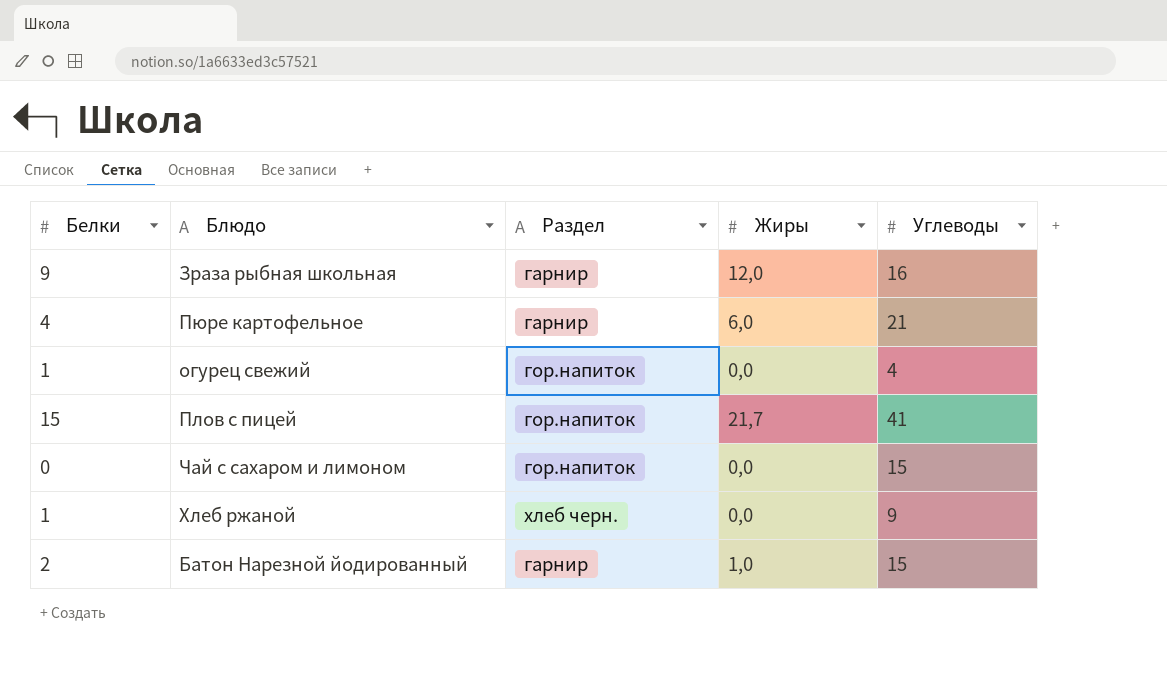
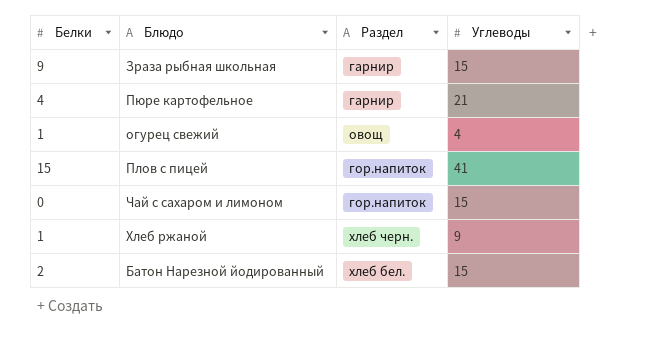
column Жиры | position: 4 -> none
Зраза рыбная школьная | Углеводы: 16 -> 15
огурец свежий | Раздел: гор.напиток -> овощ
Батон Нарезной йодированный | Раздел: гарнир -> хлеб бел.

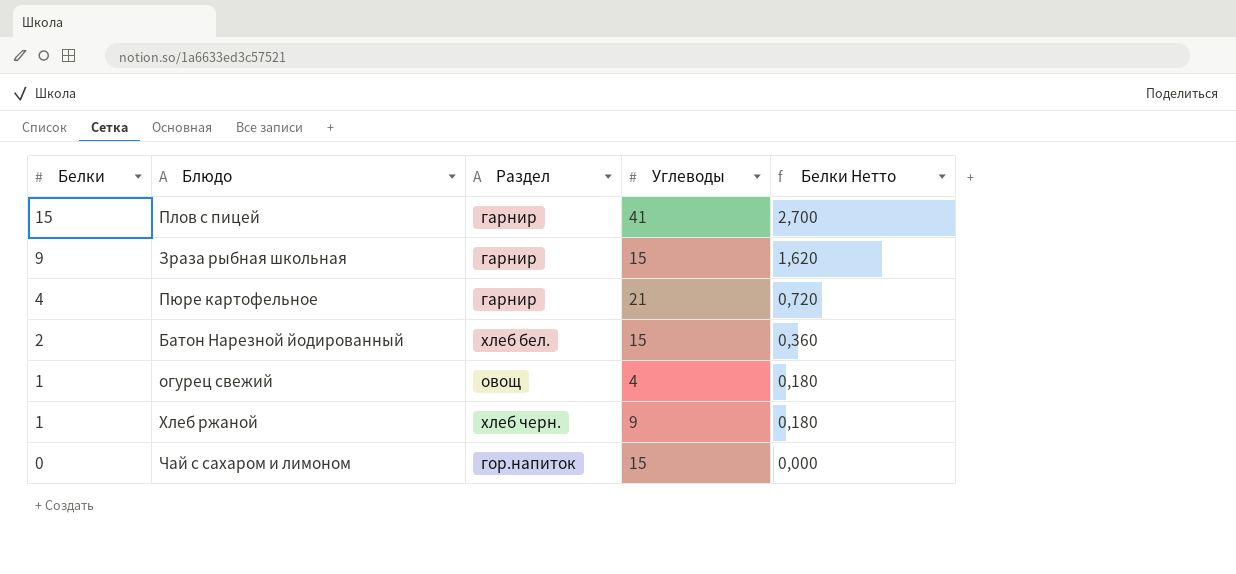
row order: none -> Белки descending
column Белки Нетто | formula: none -> [Белки] * 0,18
Плов с пицей | Раздел: гор.напиток -> гарнир

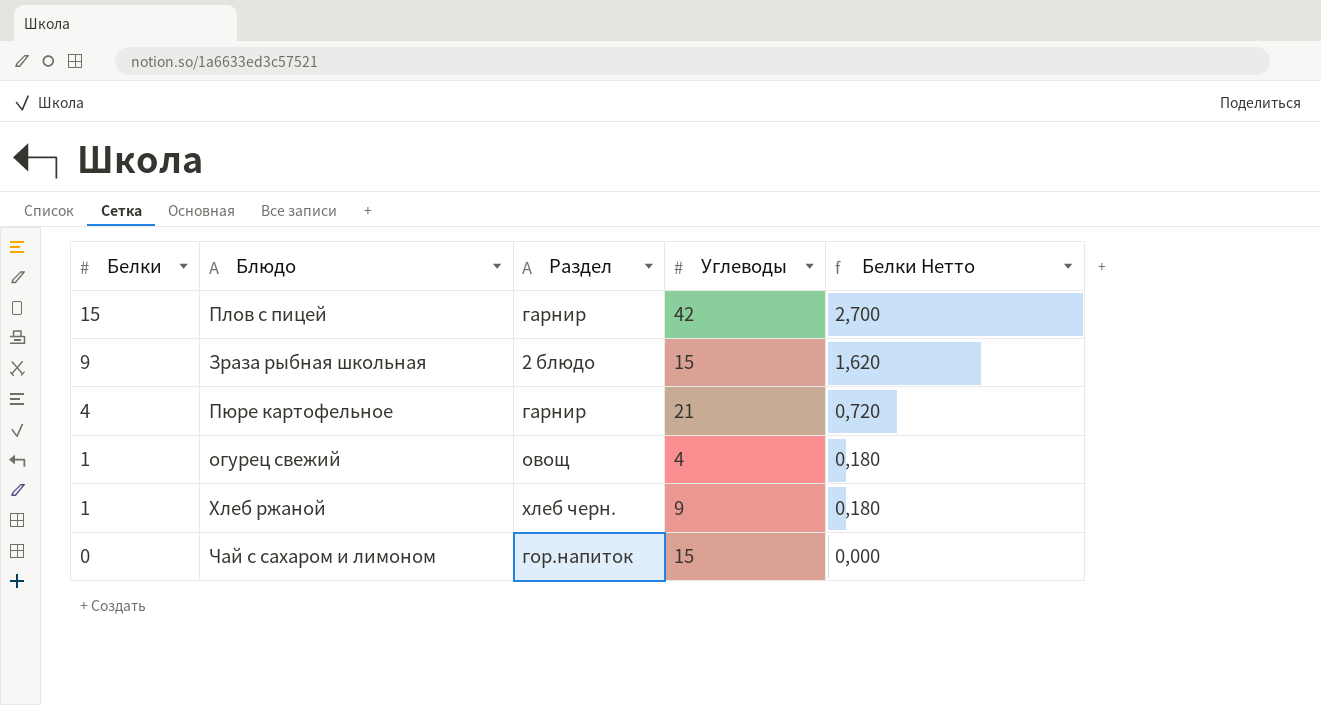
row Батон Нарезной йодированный: 2 | хлеб бел. | 15 | 0,360 -> none
Плов с пицей | Углеводы: 41 -> 42
Зраза рыбная школьная | Раздел: гарнир -> 2 блюдо

